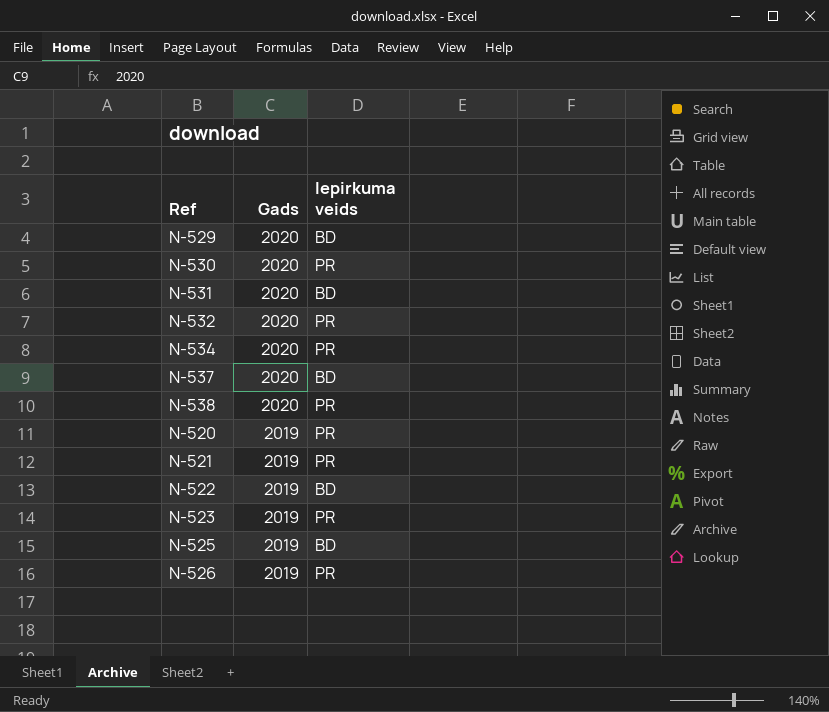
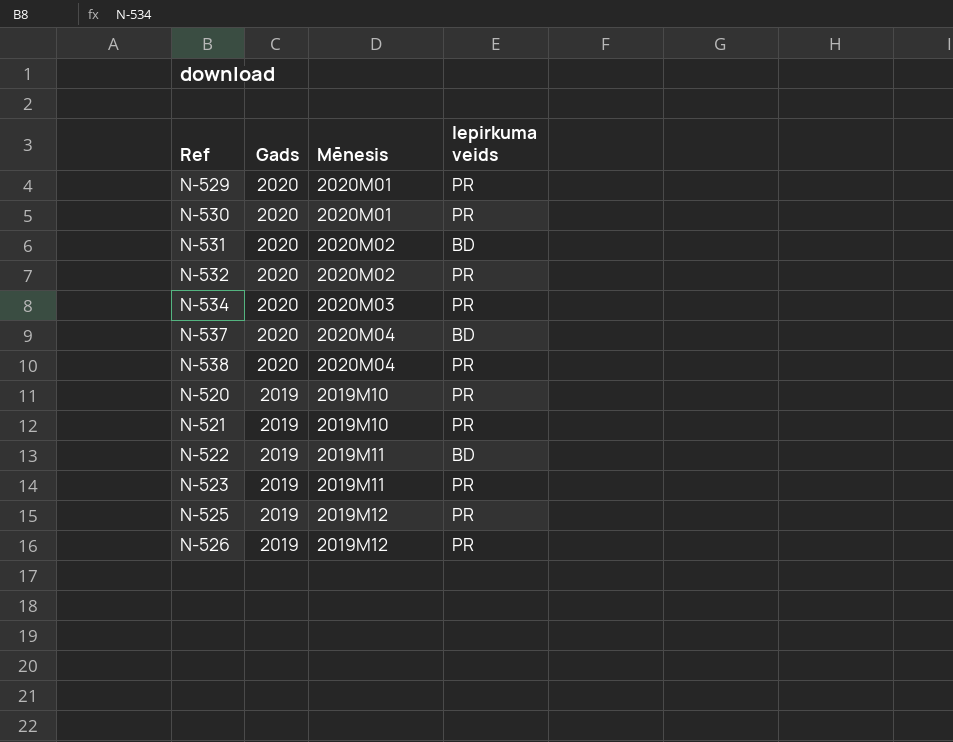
column Mēnesis | position: none -> 3
N-529 | Iepirkuma veids: BD -> PR
N-525 | Iepirkuma veids: BD -> PR

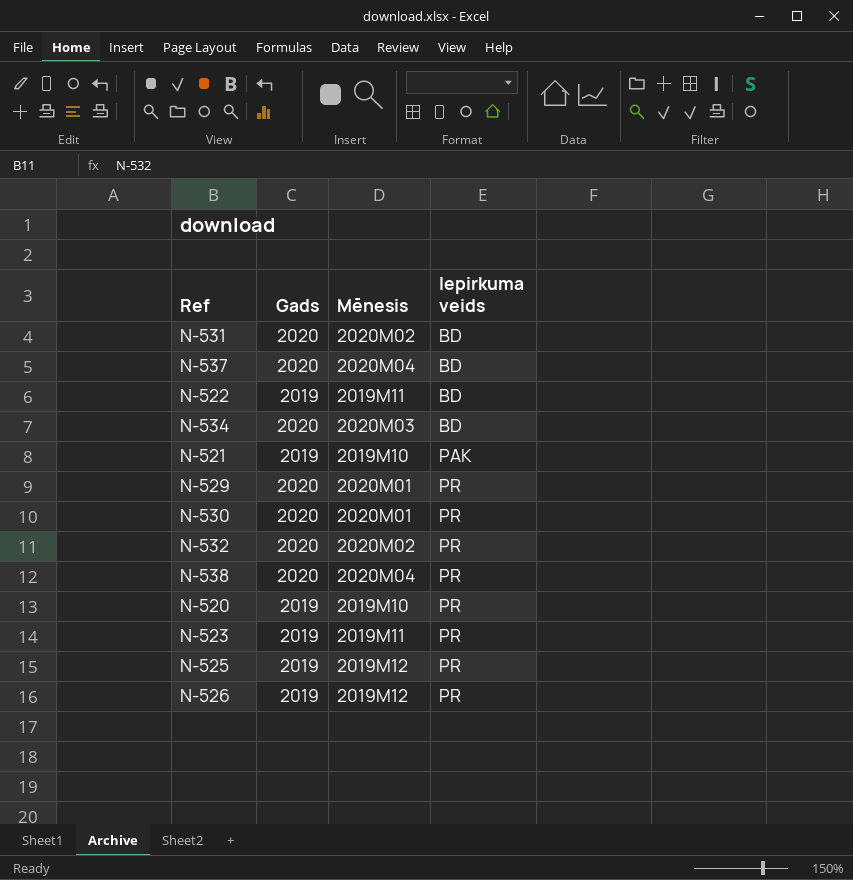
row order: Gads descending -> Iepirkuma veids ascending
N-534 | Iepirkuma veids: PR -> BD
N-521 | Iepirkuma veids: PR -> PAK

